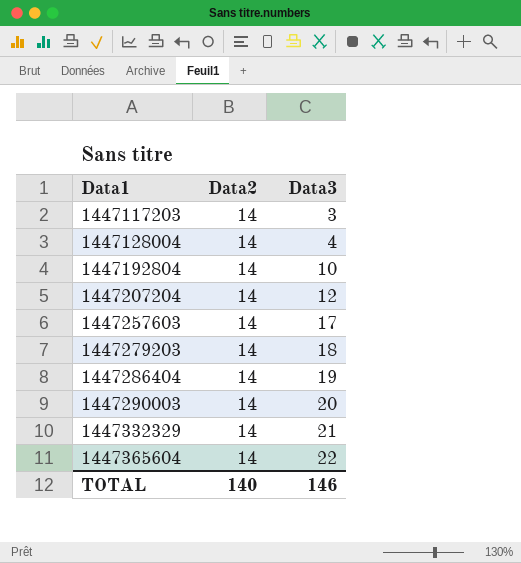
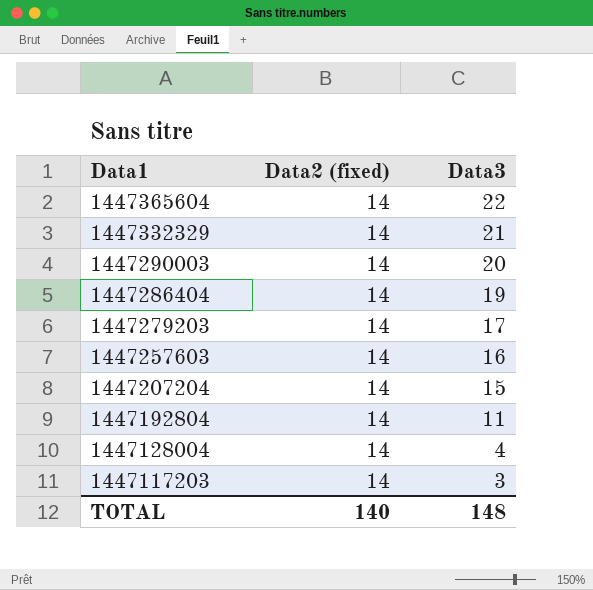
row order: Data1 ascending -> Data1 descending
column name: Data2 -> Data2 (fixed)
1447279203 | Data3: 18 -> 17
1447257603 | Data3: 17 -> 16
1447207204 | Data3: 12 -> 15
1447192804 | Data3: 10 -> 11
TOTAL | Data3: 146 -> 148

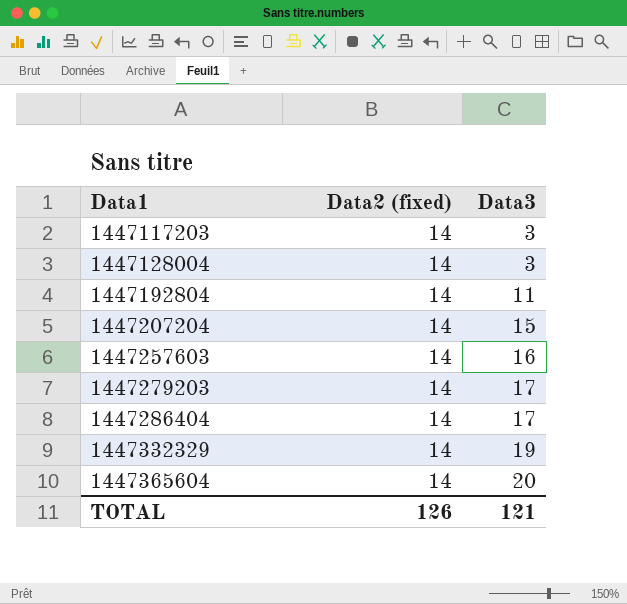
row order: Data1 descending -> Data1 ascending
row 1447290003: 14 | 20 -> none
1447128004 | Data3: 4 -> 3
1447286404 | Data3: 19 -> 17
1447332329 | Data3: 21 -> 19
1447365604 | Data3: 22 -> 20
TOTAL | Data2 (fixed): 140 -> 126
TOTAL | Data3: 148 -> 121

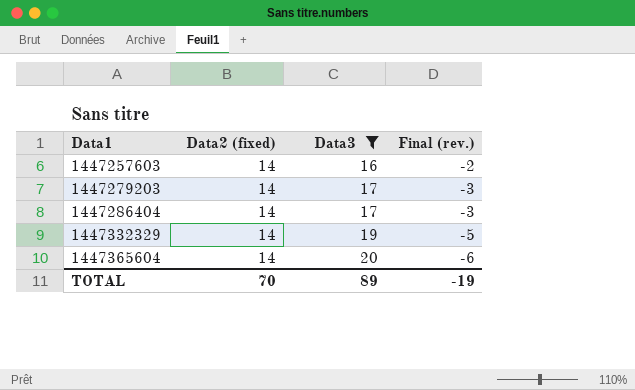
filter: none -> Data3 >= 16
column Final (rev.) | formula: none -> [Data2 (fixed)] - [Data3]
TOTAL | Data2 (fixed): 126 -> 70
TOTAL | Data3: 121 -> 89

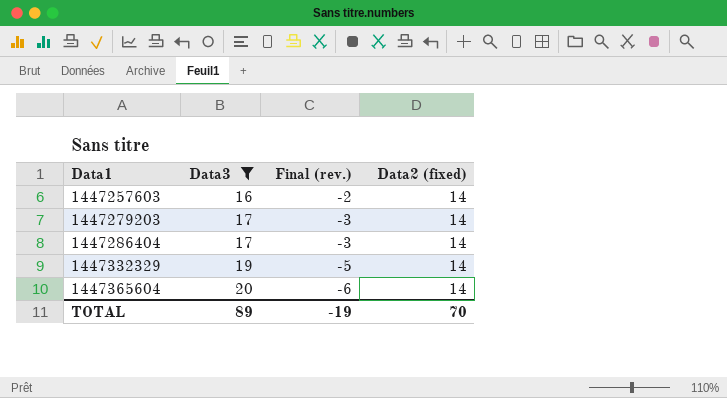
column Data2 (fixed) | position: 2 -> 4

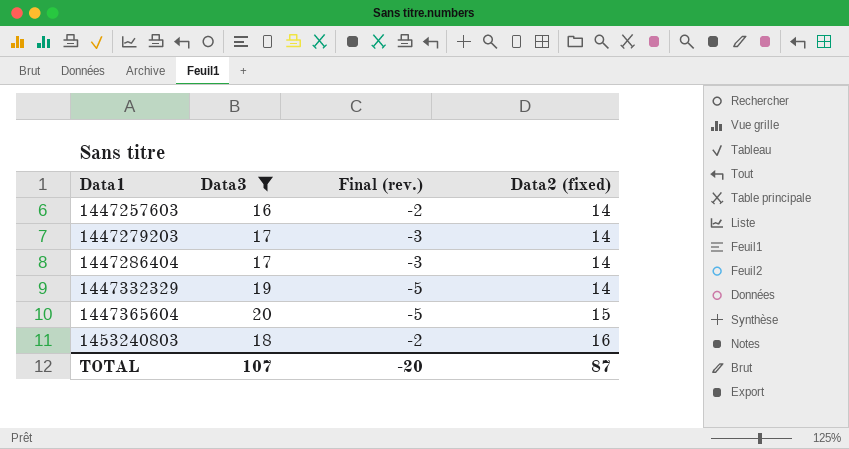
1447365604 | Final (rev.): -6 -> -5
1447365604 | Data2 (fixed): 14 -> 15
row 1453240803: none -> 18 | -2 | 16
TOTAL | Data3: 89 -> 107
TOTAL | Final (rev.): -19 -> -20
TOTAL | Data2 (fixed): 70 -> 87

